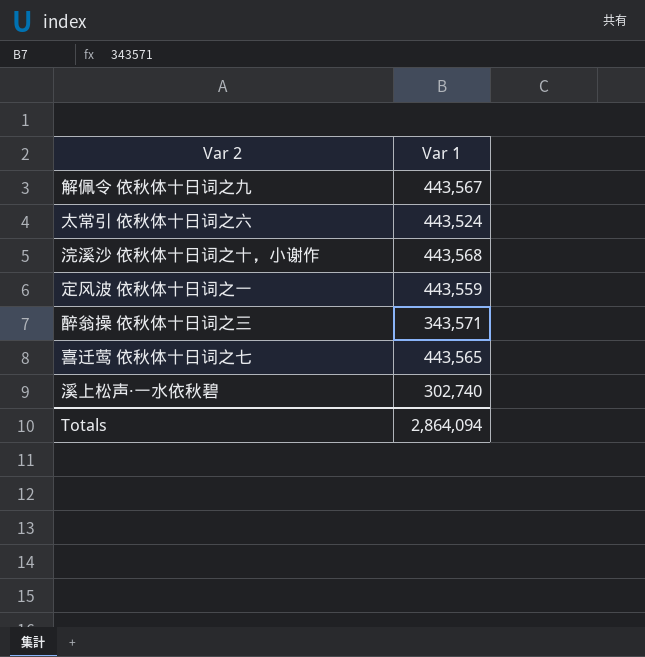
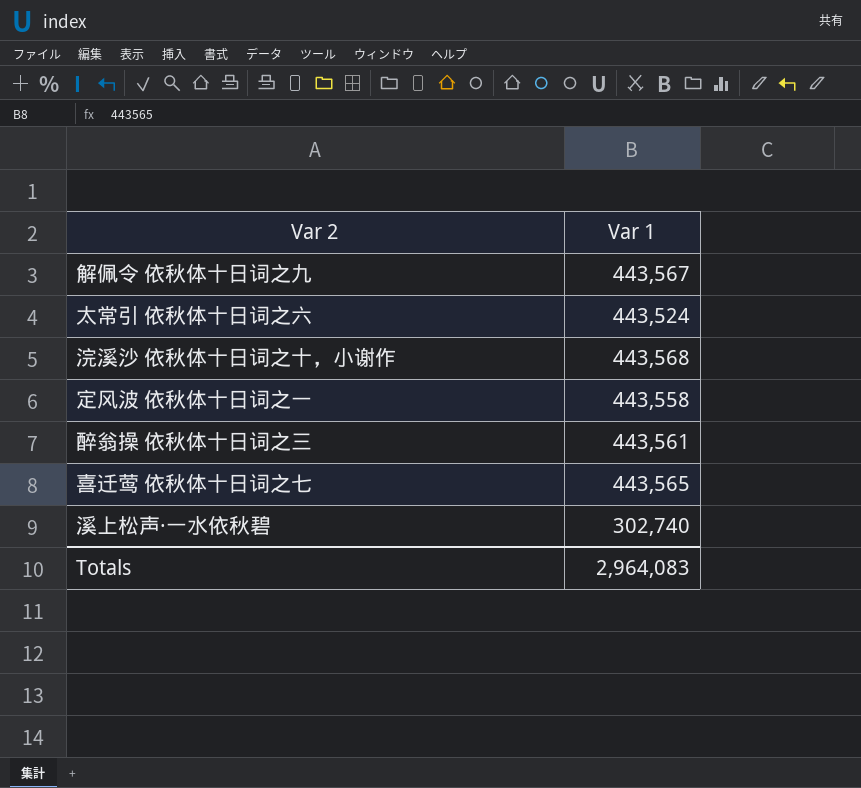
定风波 依秋体十日词之一 | Var 1: 443,559 -> 443,558
醉翁操 依秋体十日词之三 | Var 1: 343,571 -> 443,561
Totals | Var 1: 2,864,094 -> 2,964,083

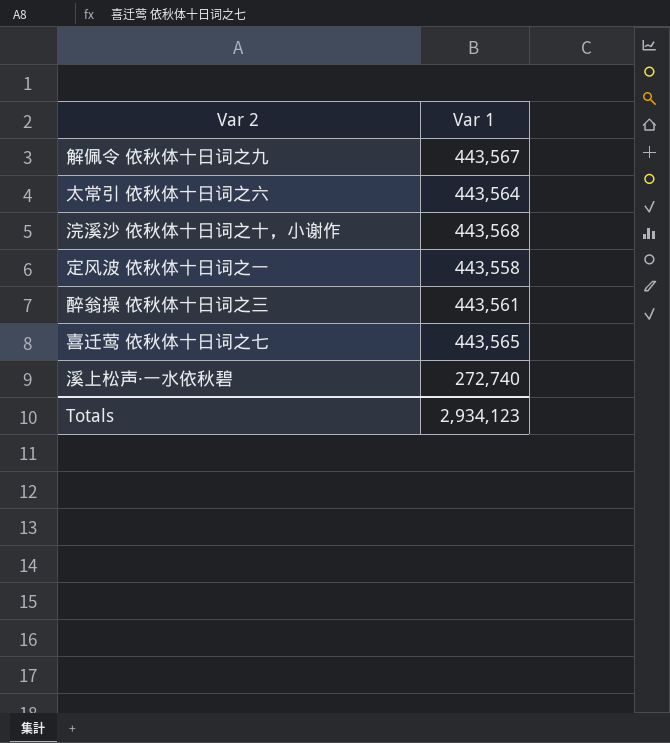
太常引 依秋体十日词之六 | Var 1: 443,524 -> 443,564
溪上松声·一水依秋碧 | Var 1: 302,740 -> 272,740
Totals | Var 1: 2,964,083 -> 2,934,123

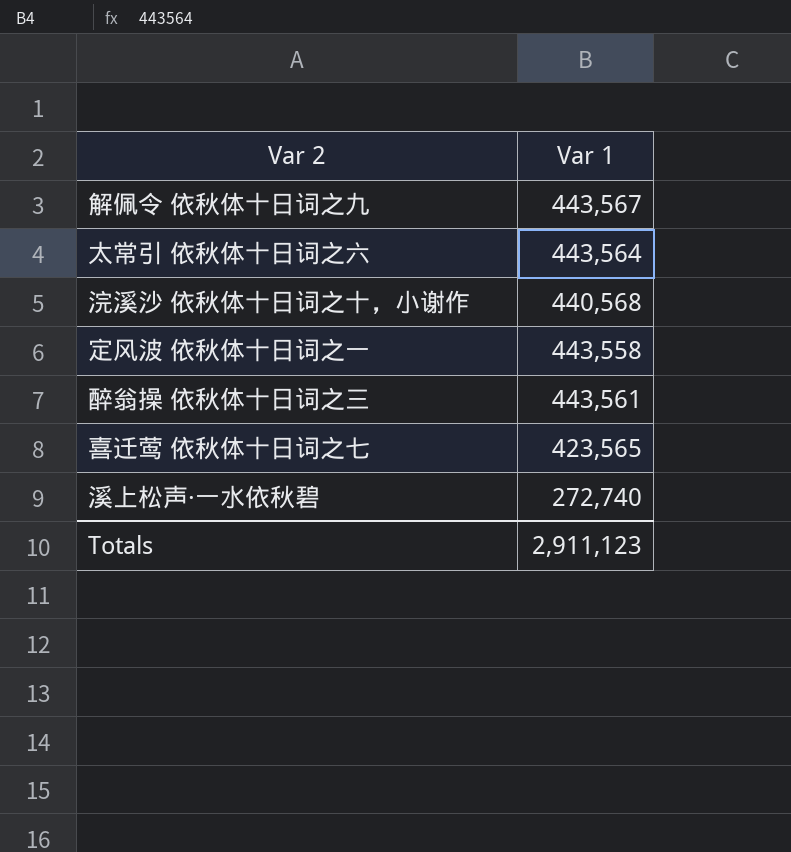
浣溪沙 依秋体十日词之十，小谢作 | Var 1: 443,568 -> 440,568
喜迁莺 依秋体十日词之七 | Var 1: 443,565 -> 423,565
Totals | Var 1: 2,934,123 -> 2,911,123

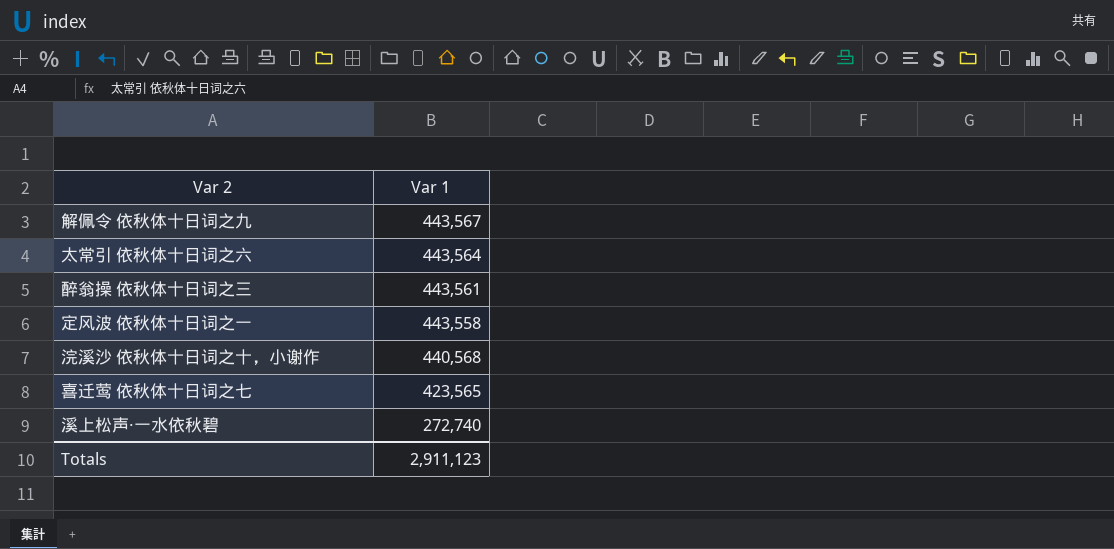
row order: none -> Var 1 descending

